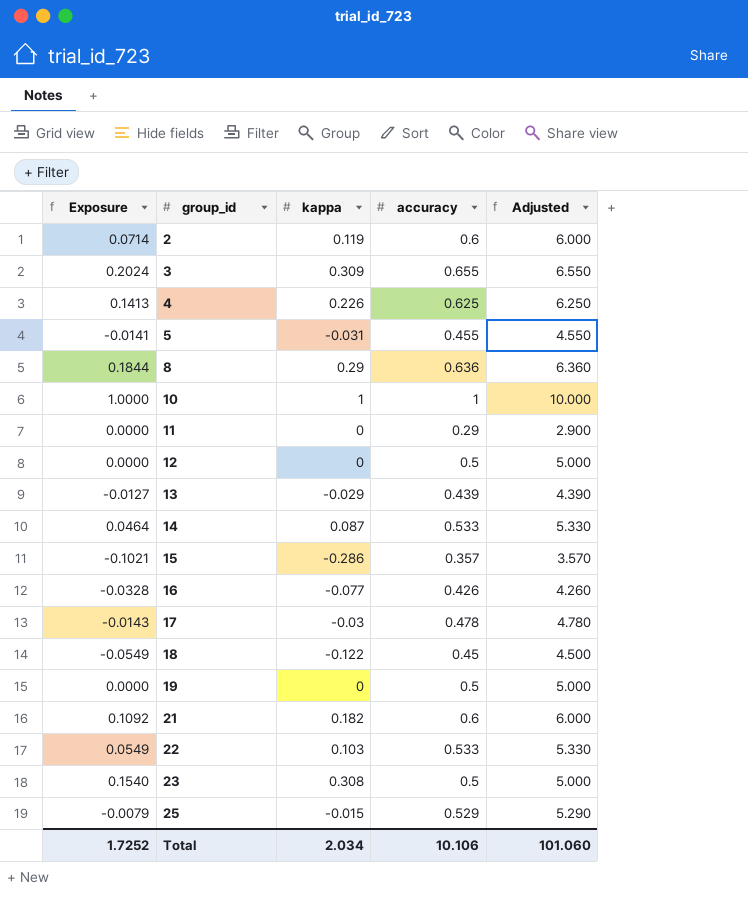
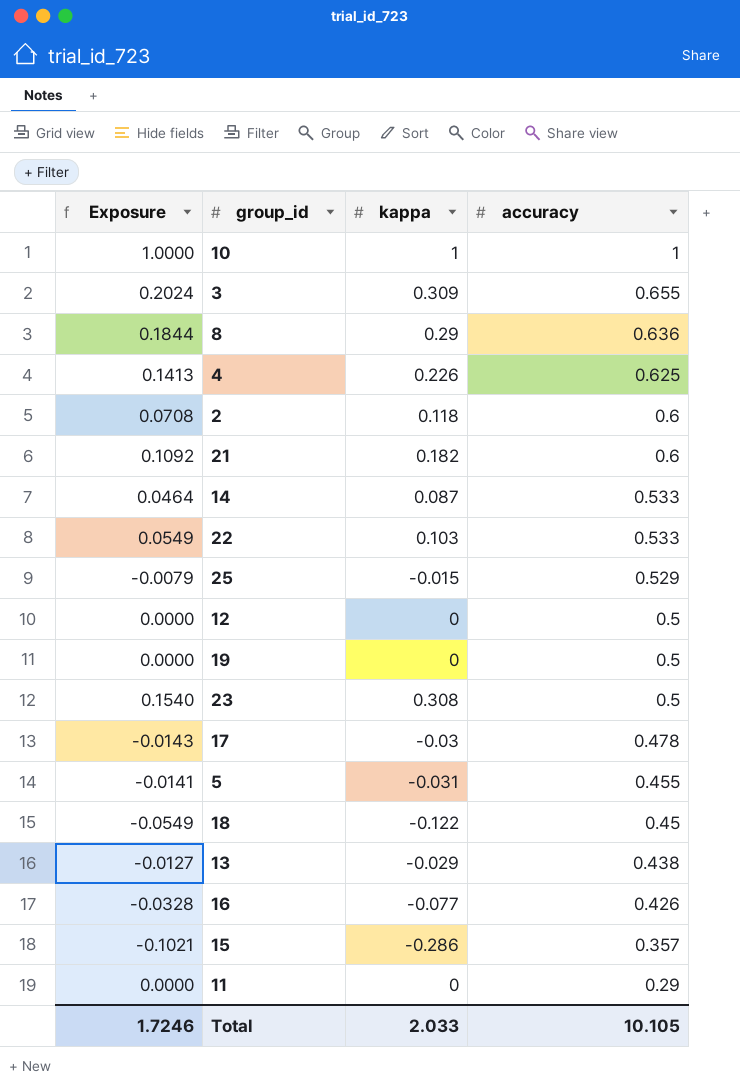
row order: group_id ascending -> accuracy descending
column Adjusted | formula: [accuracy] * 10 -> none
2 | Exposure: 0.0714 -> 0.0708
2 | kappa: 0.119 -> 0.118
13 | accuracy: 0.439 -> 0.438
Total | Exposure: 1.7252 -> 1.7246
Total | kappa: 2.034 -> 2.033
Total | accuracy: 10.106 -> 10.105

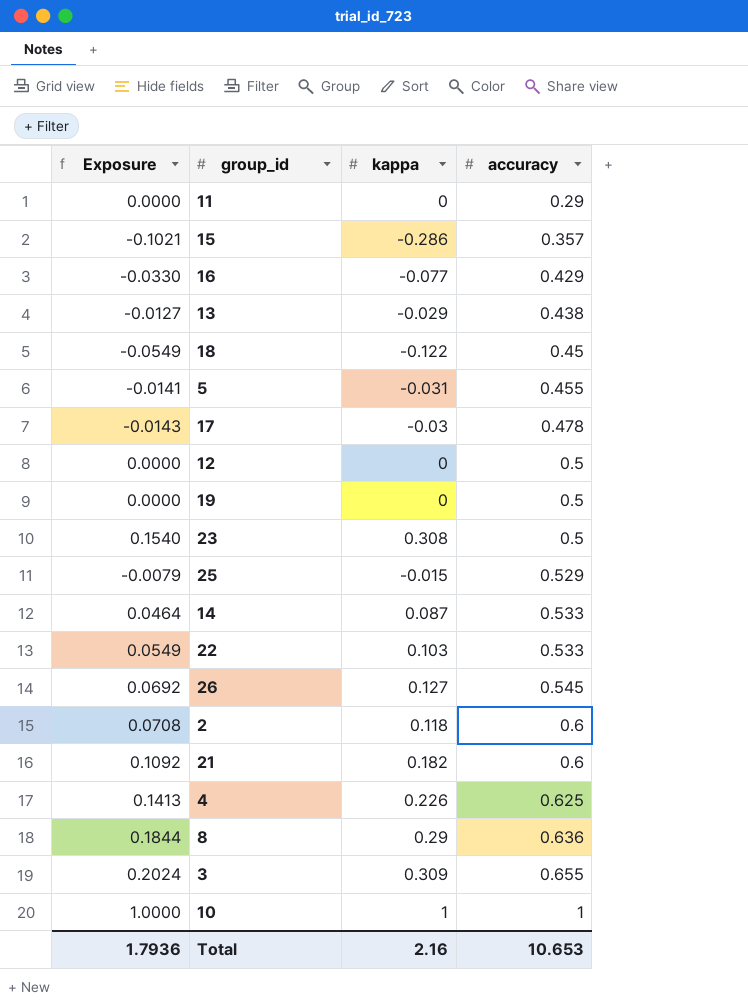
row order: accuracy descending -> accuracy ascending
16 | Exposure: -0.0328 -> -0.0330
16 | accuracy: 0.426 -> 0.429
row 26: none -> 0.0692 | 0.127 | 0.545
Total | Exposure: 1.7246 -> 1.7936
Total | kappa: 2.033 -> 2.16
Total | accuracy: 10.105 -> 10.653

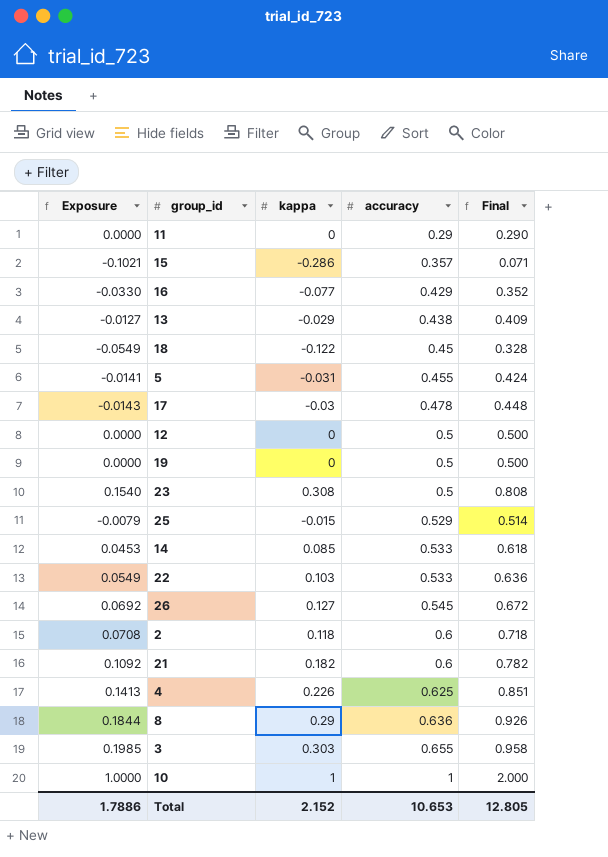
column Final | formula: none -> [kappa] + [accuracy]
14 | Exposure: 0.0464 -> 0.0453
14 | kappa: 0.087 -> 0.085
3 | Exposure: 0.2024 -> 0.1985
3 | kappa: 0.309 -> 0.303
Total | Exposure: 1.7936 -> 1.7886
Total | kappa: 2.16 -> 2.152

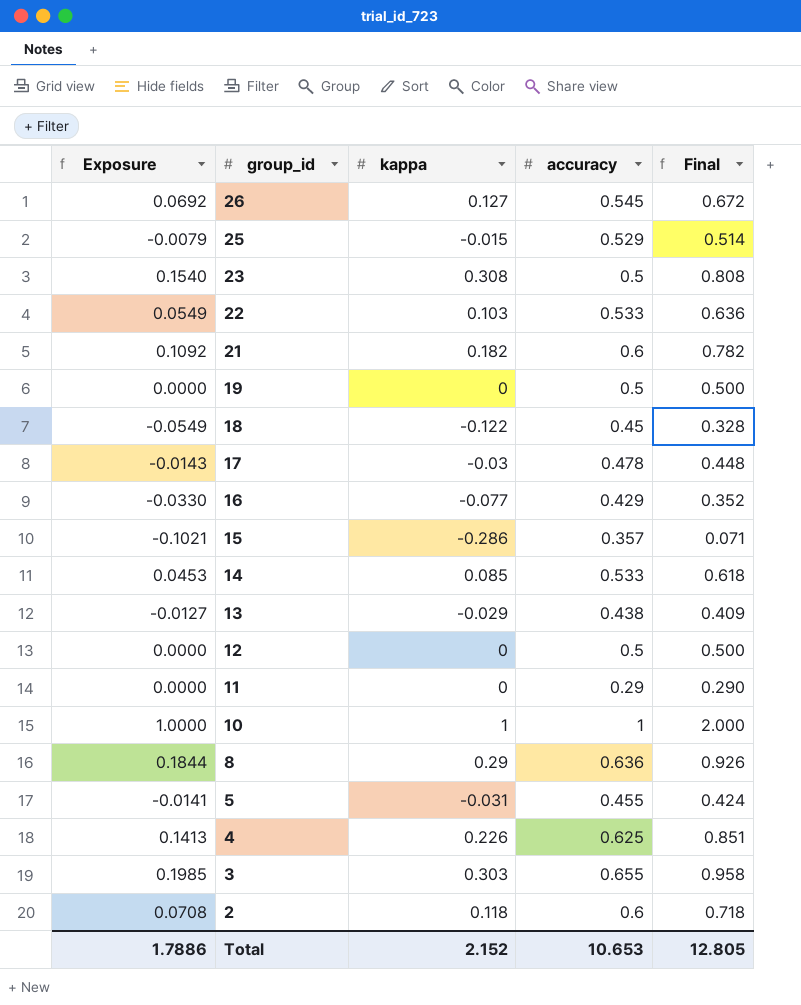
row order: accuracy ascending -> group_id descending

